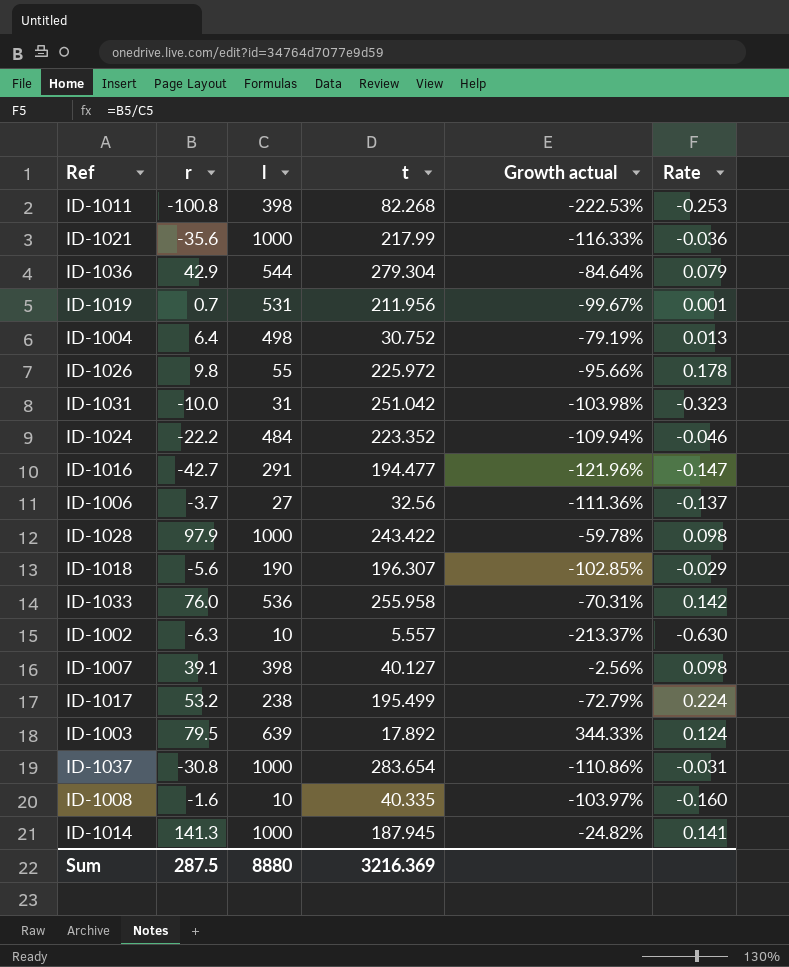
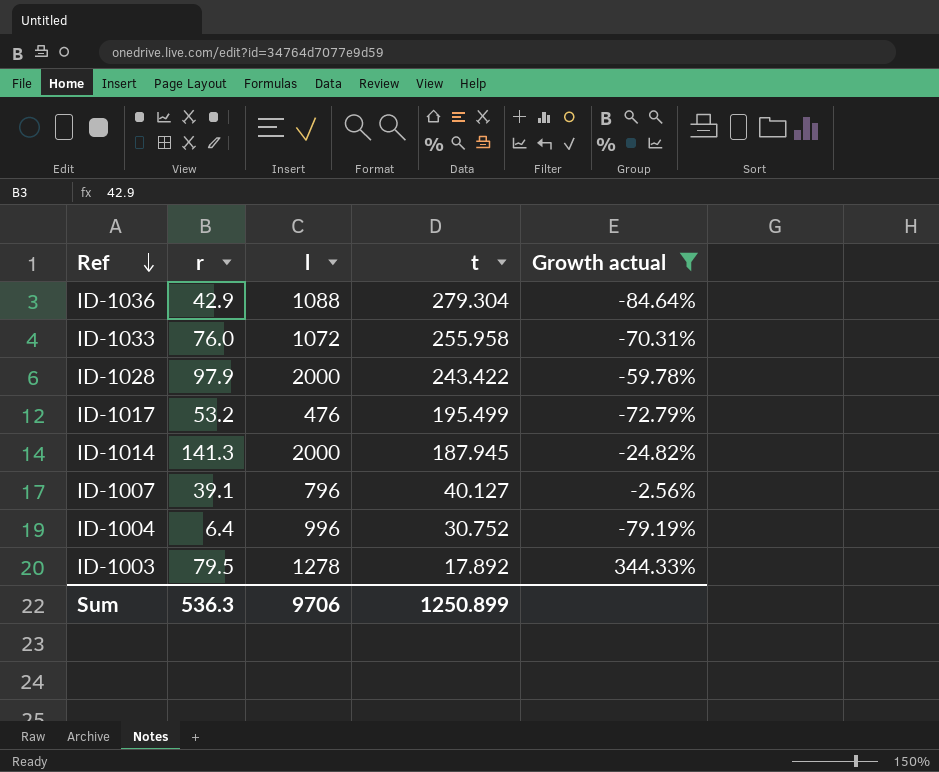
filter: none -> Growth actual >= -84.64%
row order: none -> Ref descending
column Rate | formula: [r] / [l] -> none
ID-1036 | l: 544 -> 1088
ID-1033 | l: 536 -> 1072
ID-1028 | l: 1000 -> 2000
ID-1017 | l: 238 -> 476
ID-1014 | l: 1000 -> 2000
ID-1007 | l: 398 -> 796
ID-1004 | l: 498 -> 996
ID-1003 | l: 639 -> 1278
Sum | r: 287.5 -> 536.3
Sum | l: 8880 -> 9706
Sum | t: 3216.369 -> 1250.899

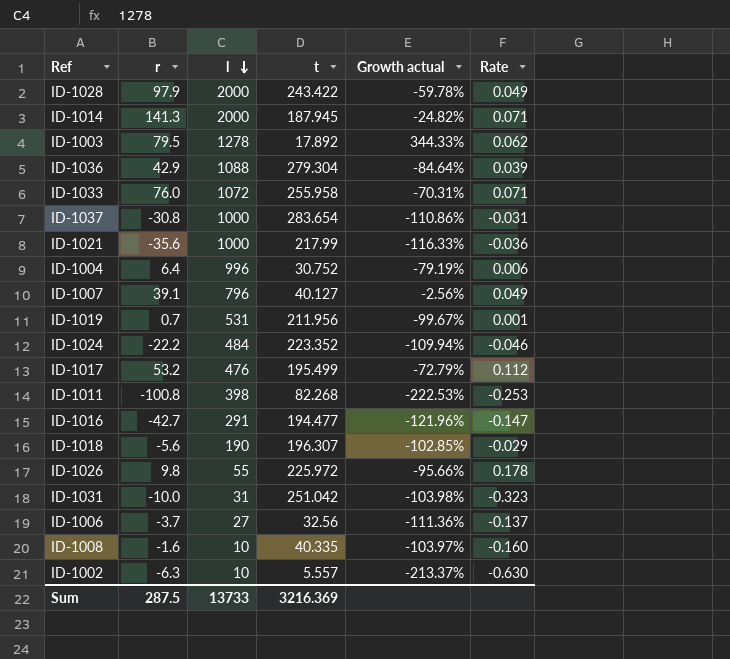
filter: Growth actual >= -84.64% -> none
row order: Ref descending -> l descending
column Rate | formula: none -> [r] / [l]
Sum | r: 536.3 -> 287.5
Sum | l: 9706 -> 13733
Sum | t: 1250.899 -> 3216.369

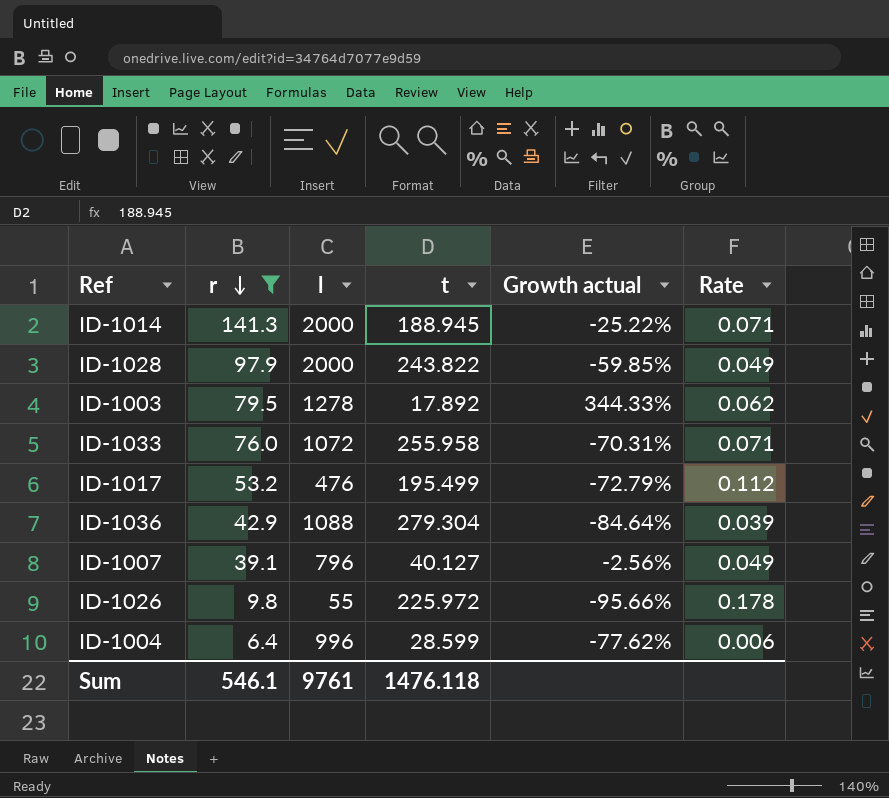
filter: none -> r >= 6.4
row order: l descending -> r descending
ID-1014 | t: 187.945 -> 188.945
ID-1014 | Growth actual: -24.82% -> -25.22%
ID-1028 | t: 243.422 -> 243.822
ID-1028 | Growth actual: -59.78% -> -59.85%
ID-1004 | t: 30.752 -> 28.599
ID-1004 | Growth actual: -79.19% -> -77.62%
Sum | r: 287.5 -> 546.1
Sum | l: 13733 -> 9761
Sum | t: 3216.369 -> 1476.118

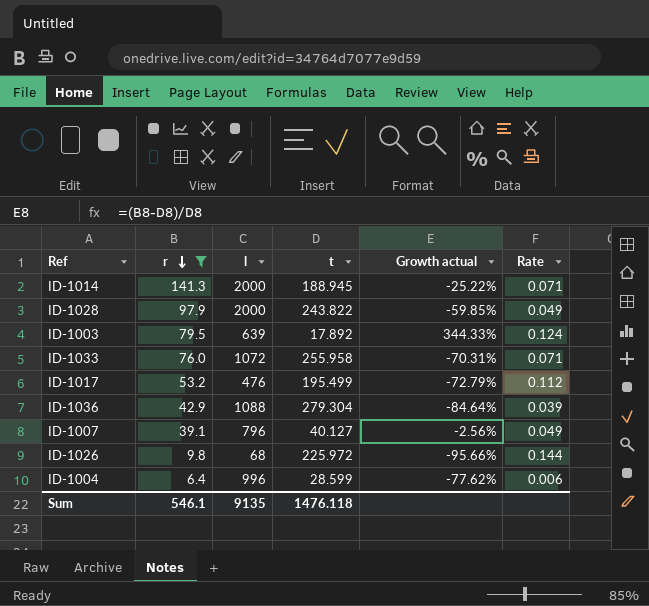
ID-1003 | l: 1278 -> 639
ID-1003 | Rate: 0.062 -> 0.124
ID-1026 | l: 55 -> 68
ID-1026 | Rate: 0.178 -> 0.144
Sum | l: 9761 -> 9135

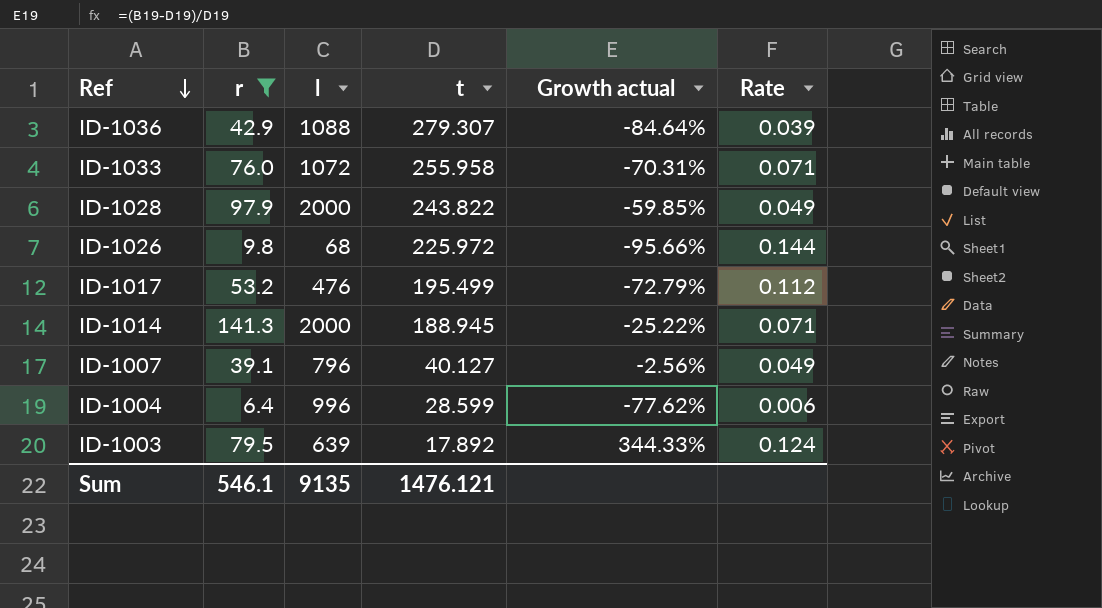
row order: r descending -> Ref descending
ID-1036 | t: 279.304 -> 279.307
Sum | t: 1476.118 -> 1476.121

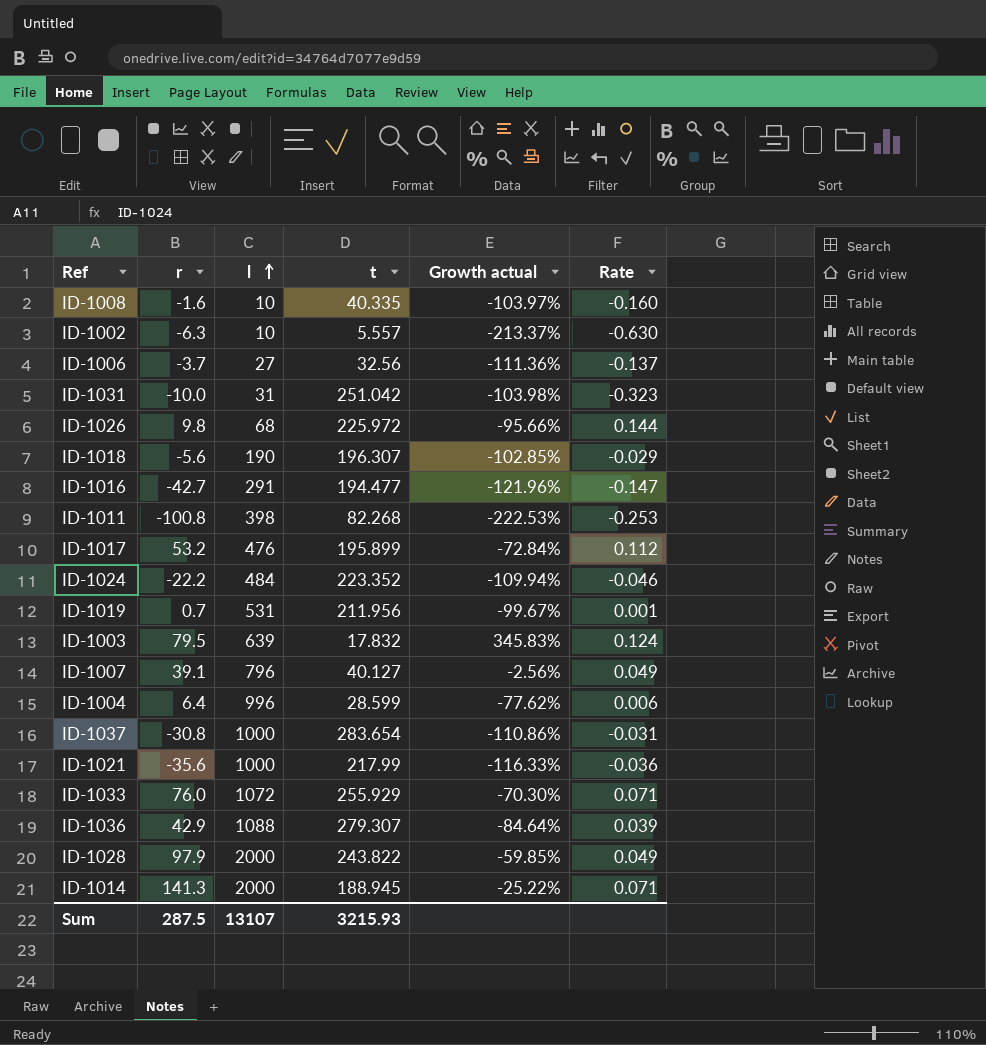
filter: r >= 6.4 -> none
row order: Ref descending -> l ascending
ID-1017 | t: 195.499 -> 195.899
ID-1017 | Growth actual: -72.79% -> -72.84%
ID-1003 | t: 17.892 -> 17.832
ID-1003 | Growth actual: 344.33% -> 345.83%
ID-1033 | t: 255.958 -> 255.929
ID-1033 | Growth actual: -70.31% -> -70.30%
Sum | r: 546.1 -> 287.5
Sum | l: 9135 -> 13107
Sum | t: 1476.121 -> 3215.93

